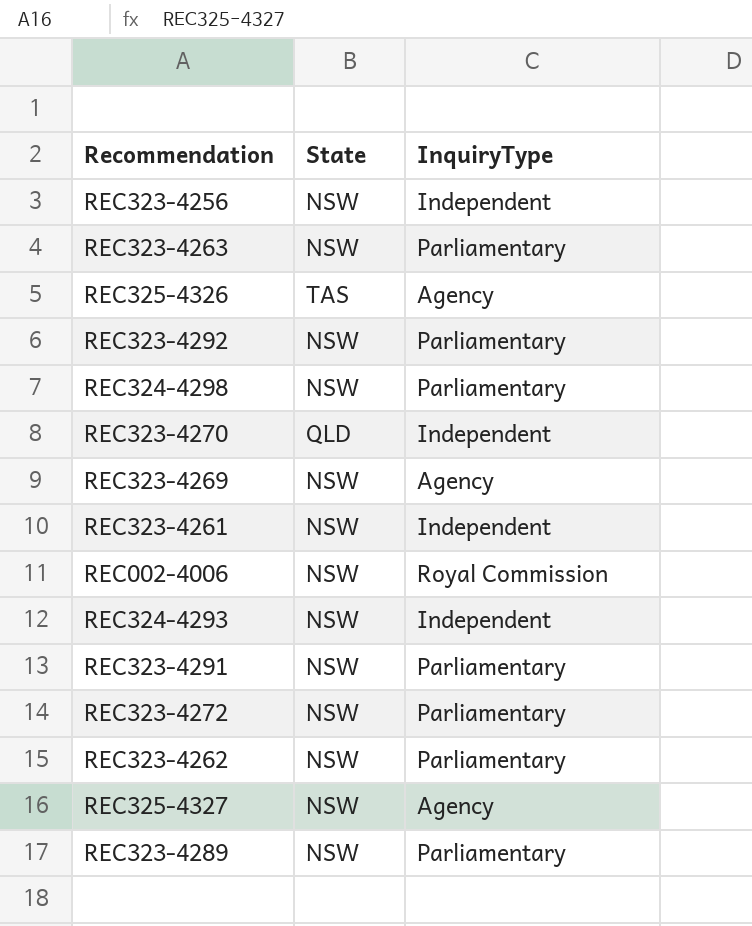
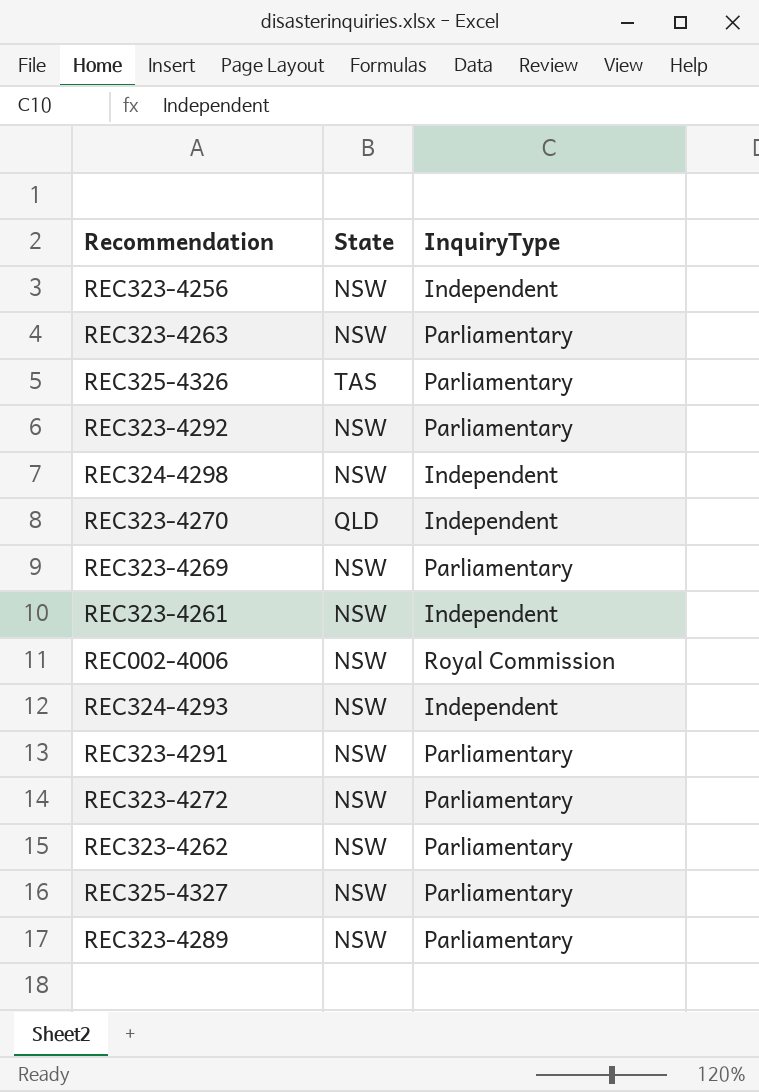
REC325-4326 | InquiryType: Agency -> Parliamentary
REC324-4298 | InquiryType: Parliamentary -> Independent
REC323-4269 | InquiryType: Agency -> Parliamentary
REC325-4327 | InquiryType: Agency -> Parliamentary

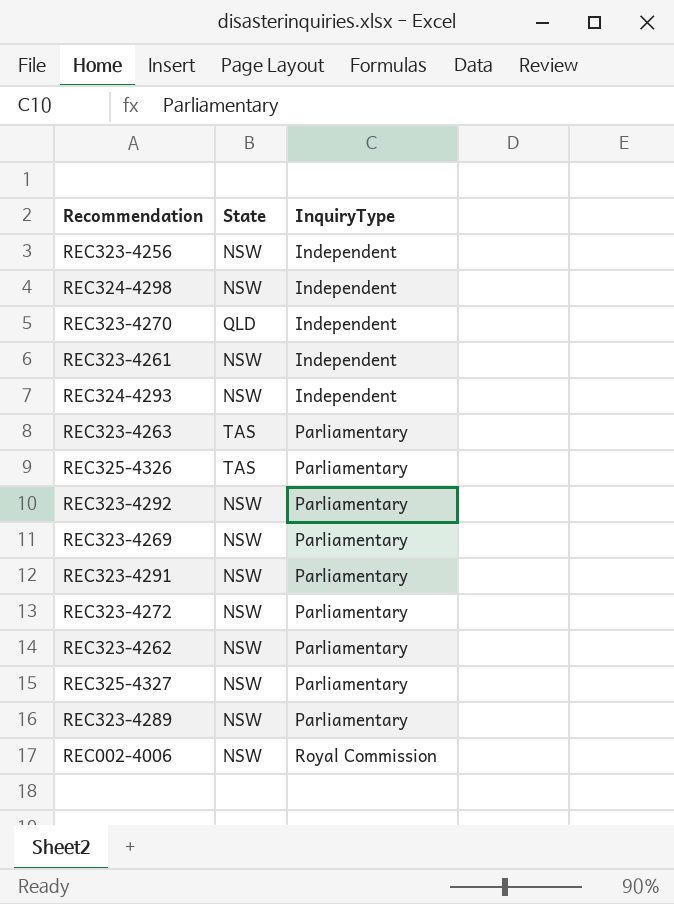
row order: none -> InquiryType ascending
REC323-4263 | State: NSW -> TAS

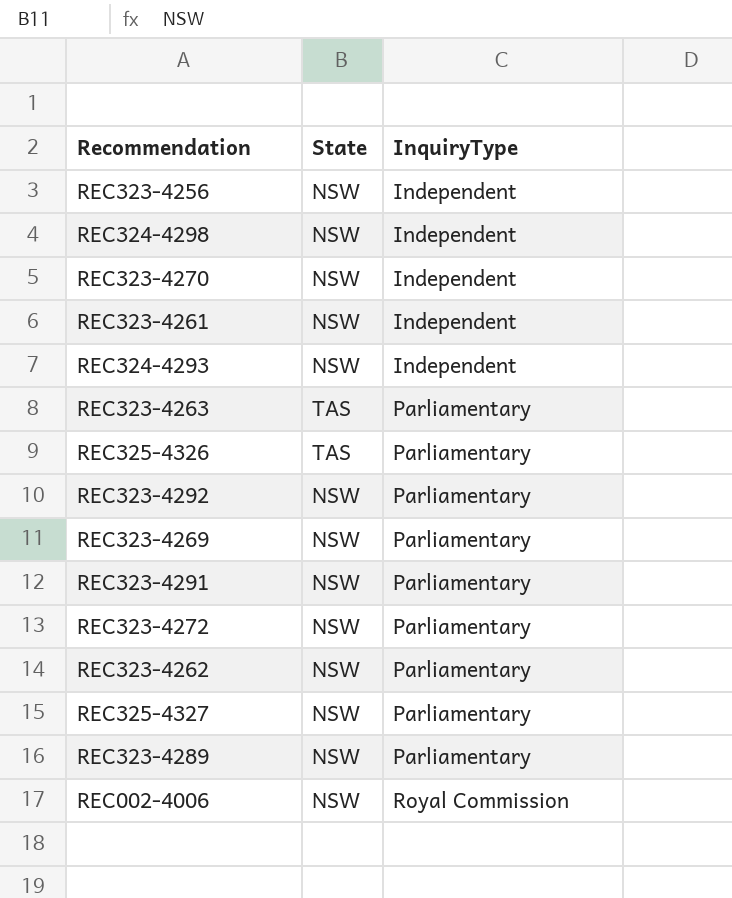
REC323-4270 | State: QLD -> NSW

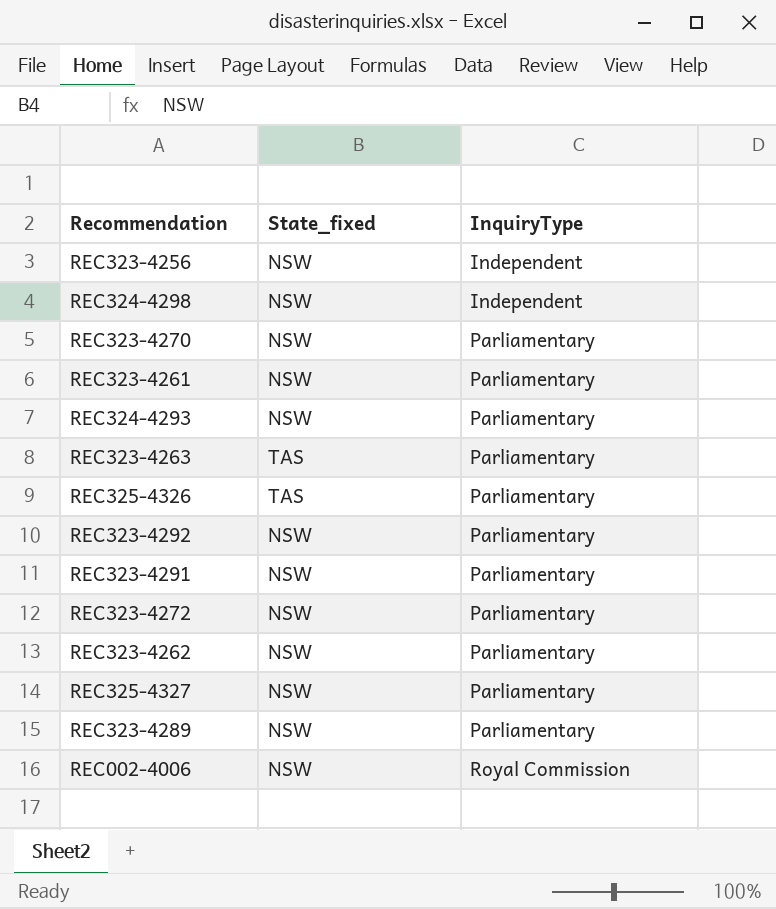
column name: State -> State_fixed
row REC323-4269: NSW | Parliamentary -> none
REC323-4270 | InquiryType: Independent -> Parliamentary
REC323-4261 | InquiryType: Independent -> Parliamentary
REC324-4293 | InquiryType: Independent -> Parliamentary

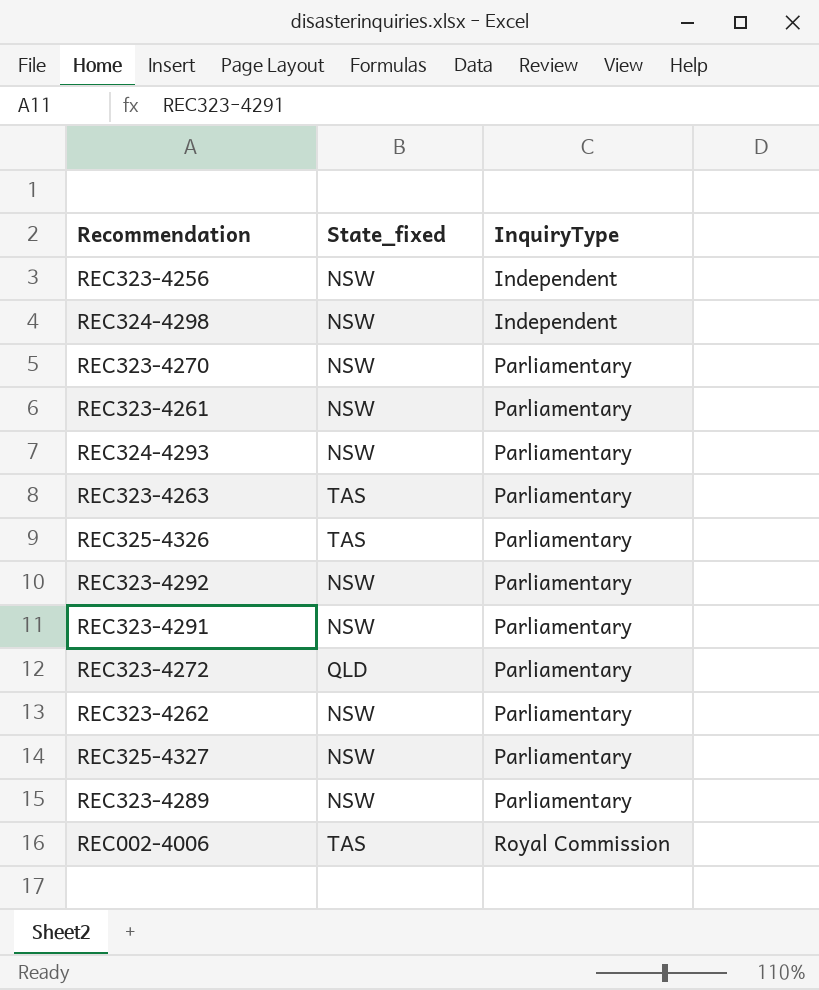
REC323-4272 | State_fixed: NSW -> QLD
REC002-4006 | State_fixed: NSW -> TAS

